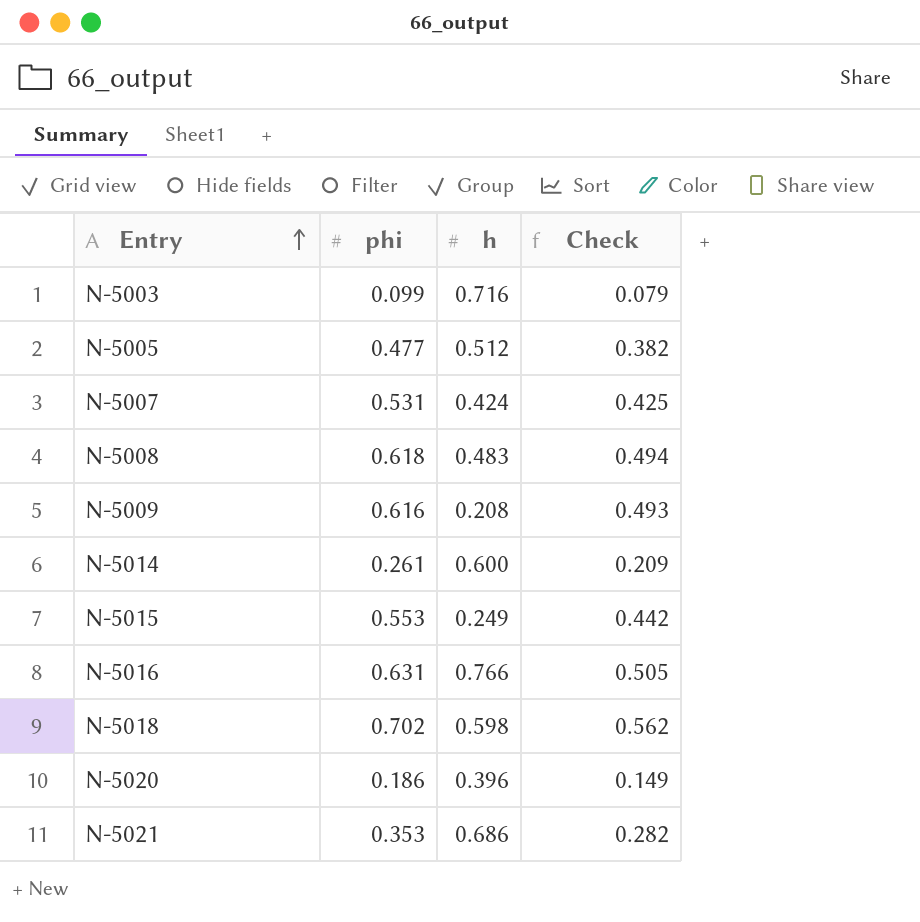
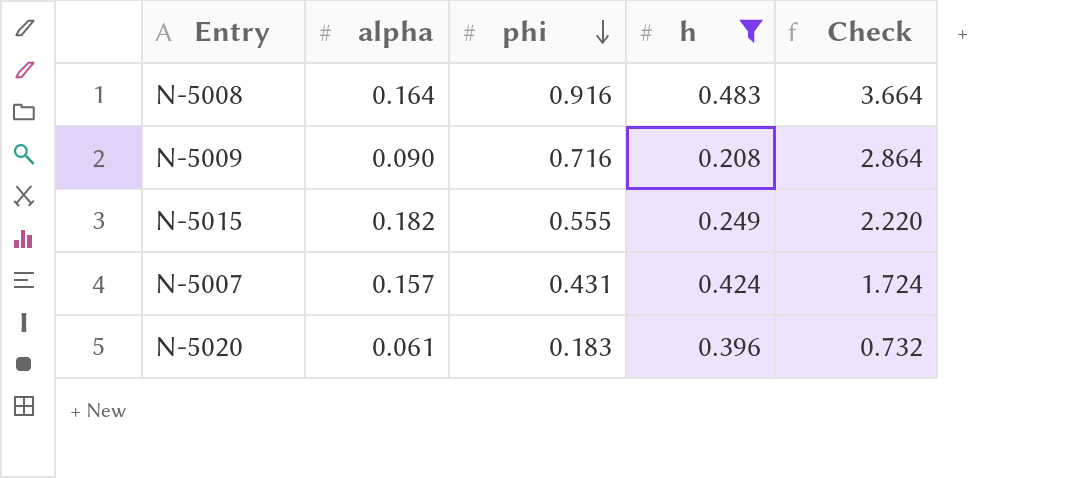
filter: none -> h <= 0.483
row order: Entry ascending -> phi descending
column alpha | position: none -> 2
column Check | formula: [phi] * 0.8 -> [phi] * 4
N-5008 | phi: 0.618 -> 0.916
N-5009 | phi: 0.616 -> 0.716
N-5015 | phi: 0.553 -> 0.555
N-5007 | phi: 0.531 -> 0.431
N-5020 | phi: 0.186 -> 0.183

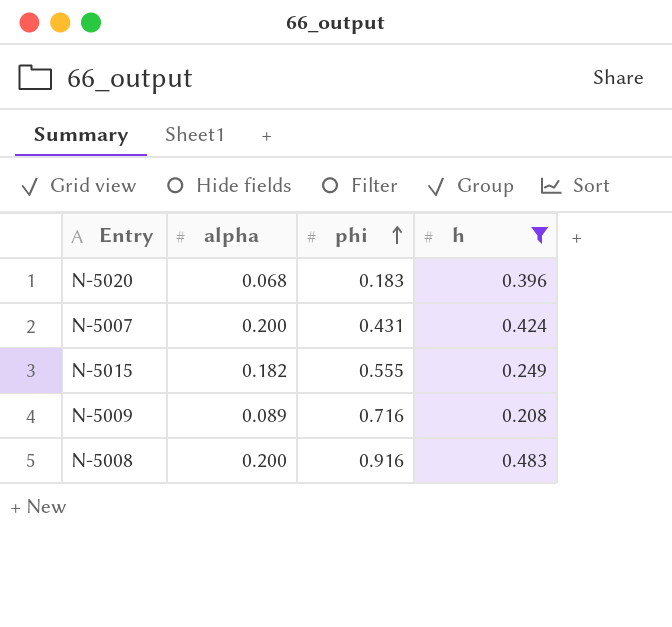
row order: phi descending -> phi ascending
column Check | formula: [phi] * 4 -> none
N-5020 | alpha: 0.061 -> 0.068
N-5007 | alpha: 0.157 -> 0.200
N-5009 | alpha: 0.090 -> 0.089
N-5008 | alpha: 0.164 -> 0.200

